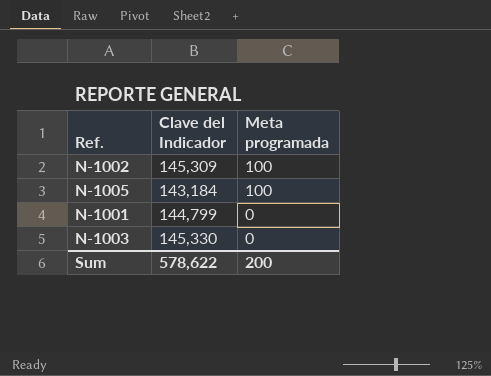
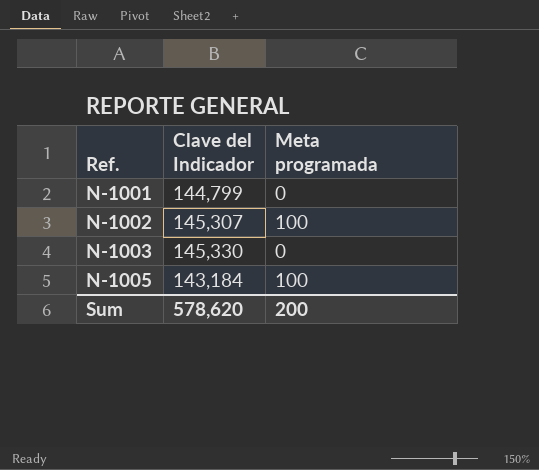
row order: Meta programada descending -> Ref. ascending
N-1002 | Clave del Indicador: 145,309 -> 145,307
Sum | Clave del Indicador: 578,622 -> 578,620

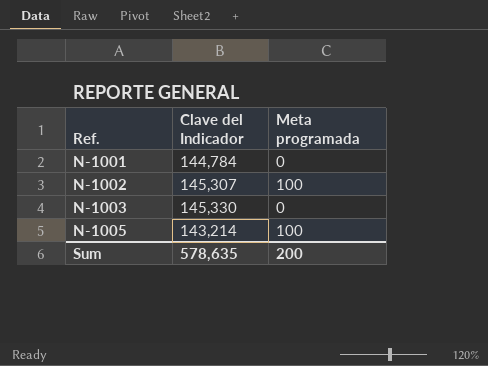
N-1001 | Clave del Indicador: 144,799 -> 144,784
N-1005 | Clave del Indicador: 143,184 -> 143,214
Sum | Clave del Indicador: 578,620 -> 578,635

